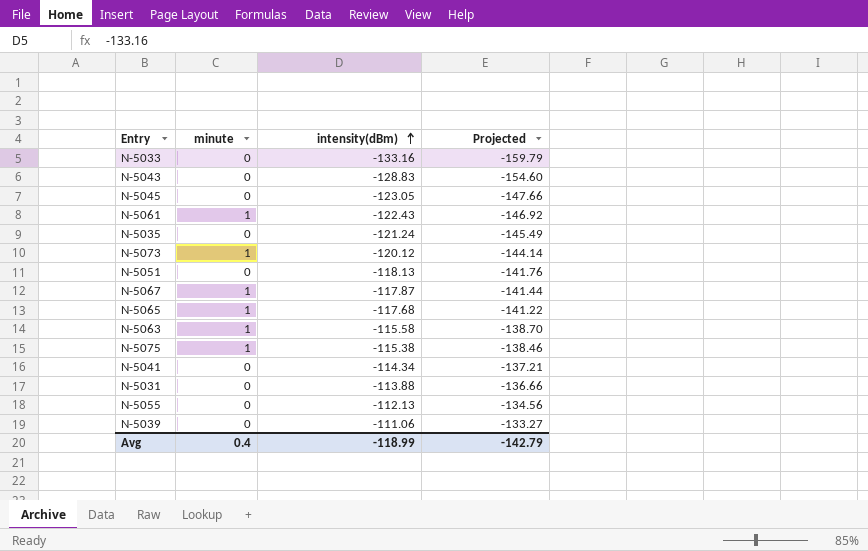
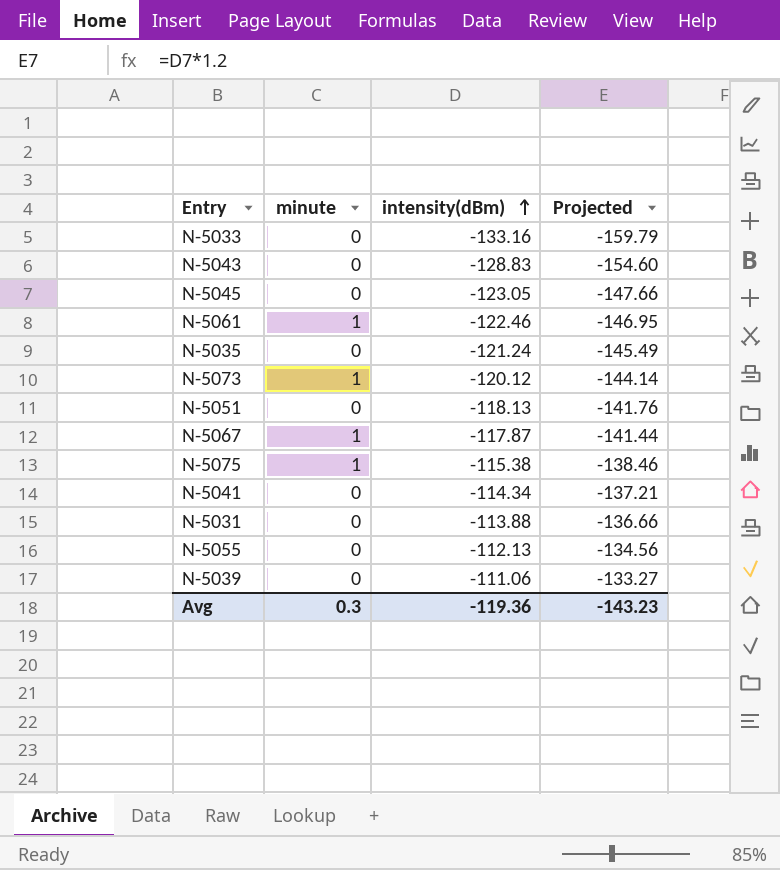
row N-5065: 1 | -117.68 | -141.22 -> none
row N-5063: 1 | -115.58 | -138.70 -> none
N-5061 | intensity(dBm): -122.43 -> -122.46
N-5061 | Projected: -146.92 -> -146.95
Avg | minute: 0.4 -> 0.3
Avg | intensity(dBm): -118.99 -> -119.36
Avg | Projected: -142.79 -> -143.23

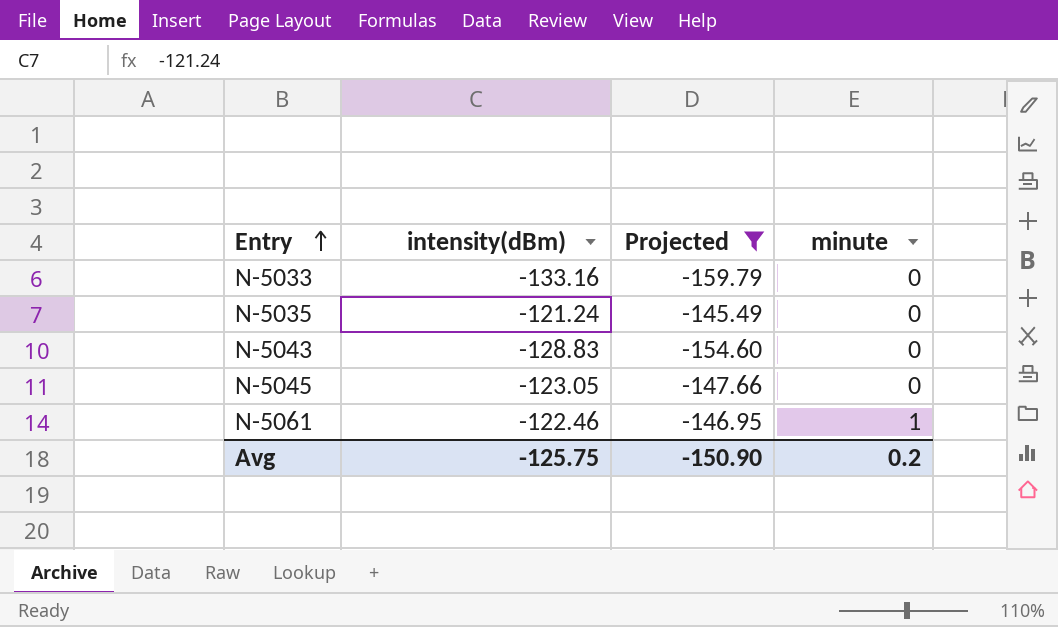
filter: none -> Projected <= -145.49
row order: intensity(dBm) ascending -> Entry ascending
column minute | position: 2 -> 4
Avg | intensity(dBm): -119.36 -> -125.75
Avg | Projected: -143.23 -> -150.90
Avg | minute: 0.3 -> 0.2

